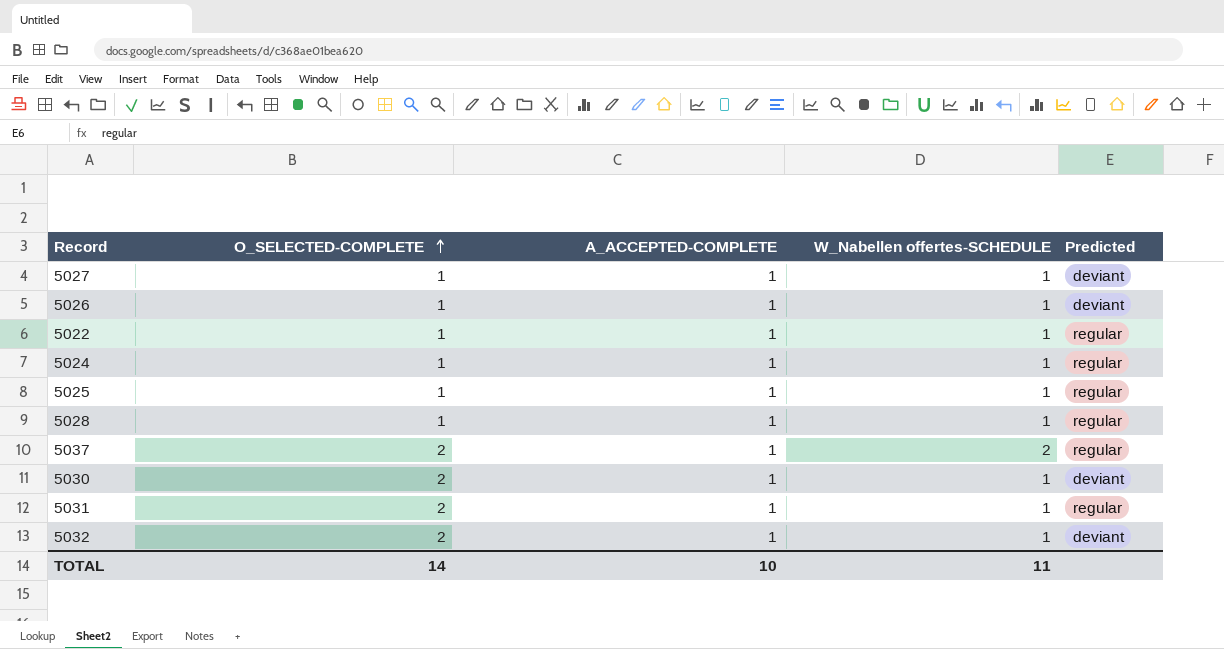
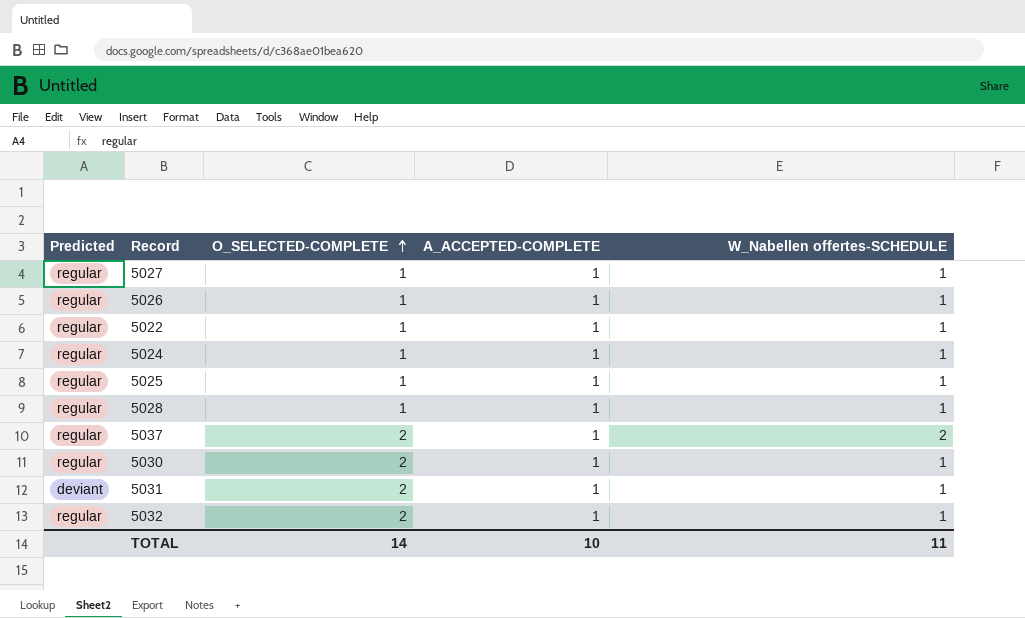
column Predicted | position: 5 -> 1
5027 | Predicted: deviant -> regular
5026 | Predicted: deviant -> regular
5030 | Predicted: deviant -> regular
5031 | Predicted: regular -> deviant
5032 | Predicted: deviant -> regular

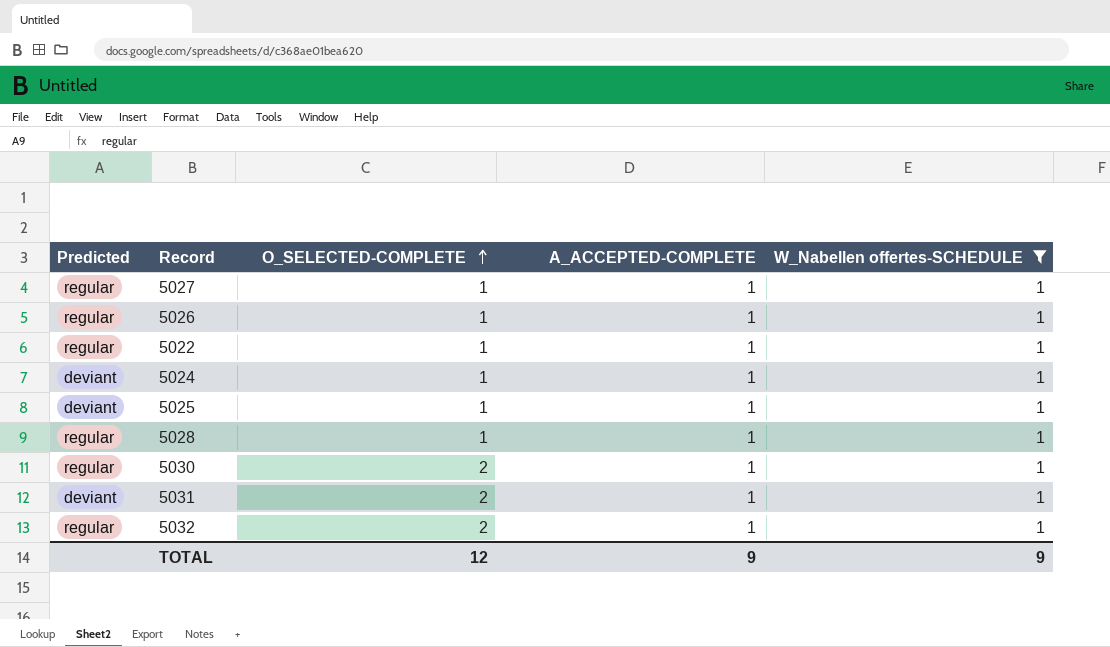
filter: none -> W_Nabellen offertes-SCHEDULE = 1
5024 | Predicted: regular -> deviant
5025 | Predicted: regular -> deviant
TOTAL | O_SELECTED-COMPLETE: 14 -> 12
TOTAL | A_ACCEPTED-COMPLETE: 10 -> 9
TOTAL | W_Nabellen offertes-SCHEDULE: 11 -> 9

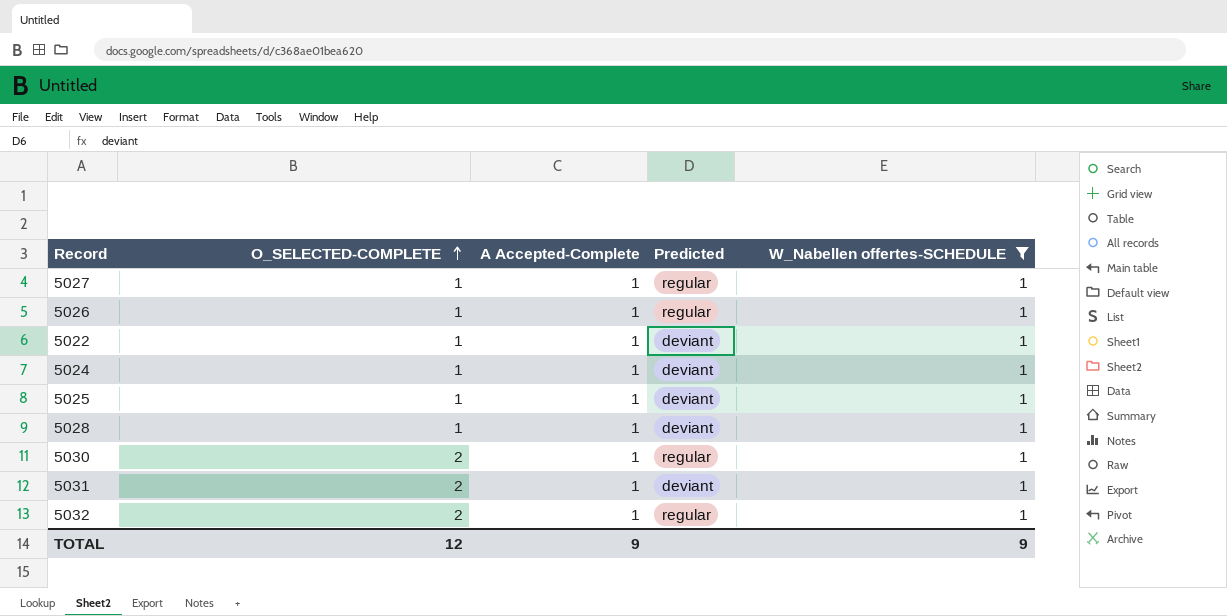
column name: A_ACCEPTED-COMPLETE -> A Accepted-Complete
column Predicted | position: 1 -> 4
5022 | Predicted: regular -> deviant
5028 | Predicted: regular -> deviant

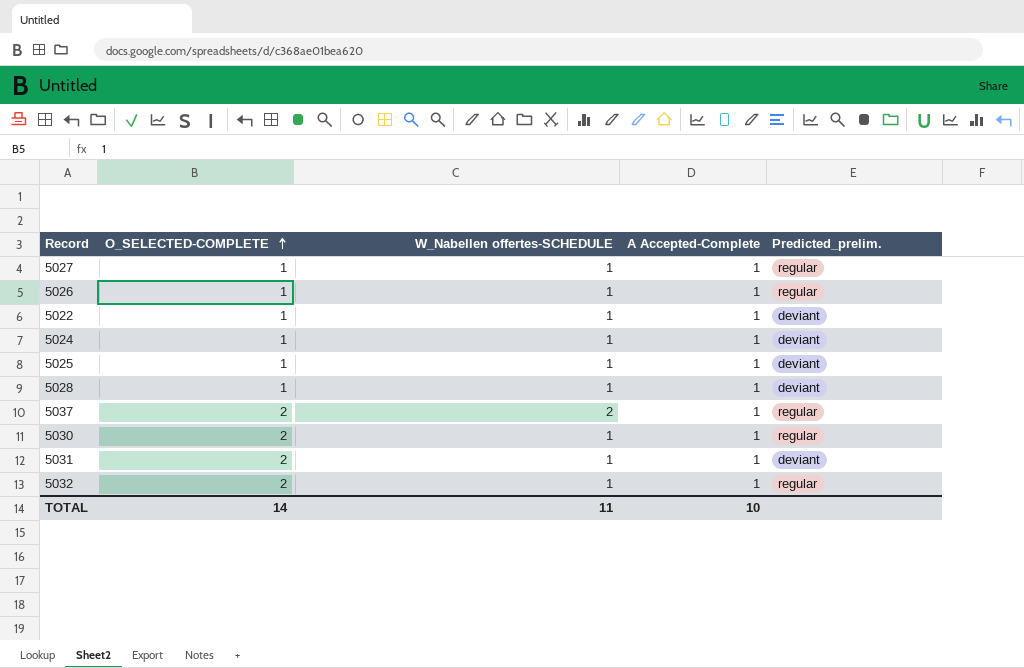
filter: W_Nabellen offertes-SCHEDULE = 1 -> none
column W_Nabellen offertes-SCHEDULE | position: 5 -> 3
column name: Predicted -> Predicted_prelim.
TOTAL | O_SELECTED-COMPLETE: 12 -> 14
TOTAL | W_Nabellen offertes-SCHEDULE: 9 -> 11
TOTAL | A Accepted-Complete: 9 -> 10

